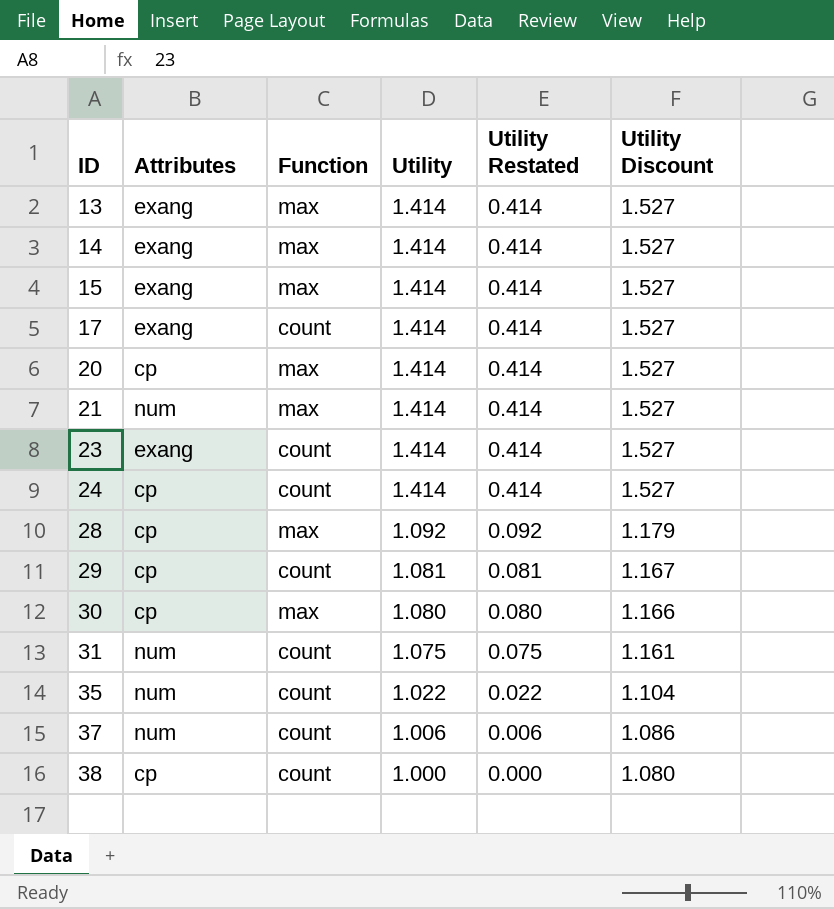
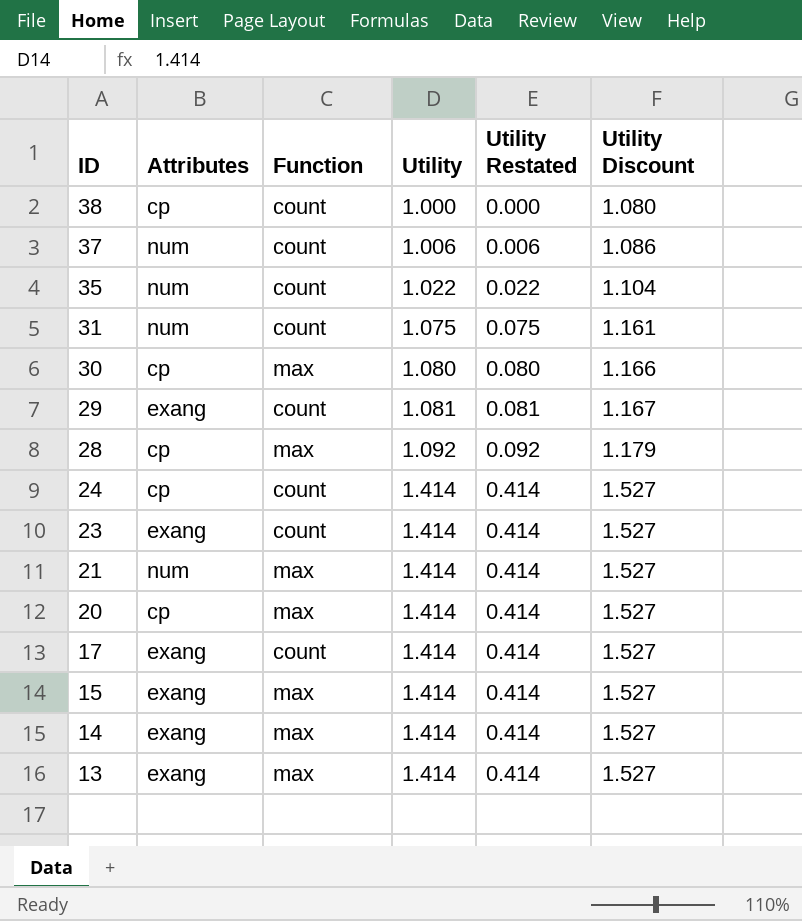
row order: ID ascending -> ID descending
29 | Attributes: cp -> exang

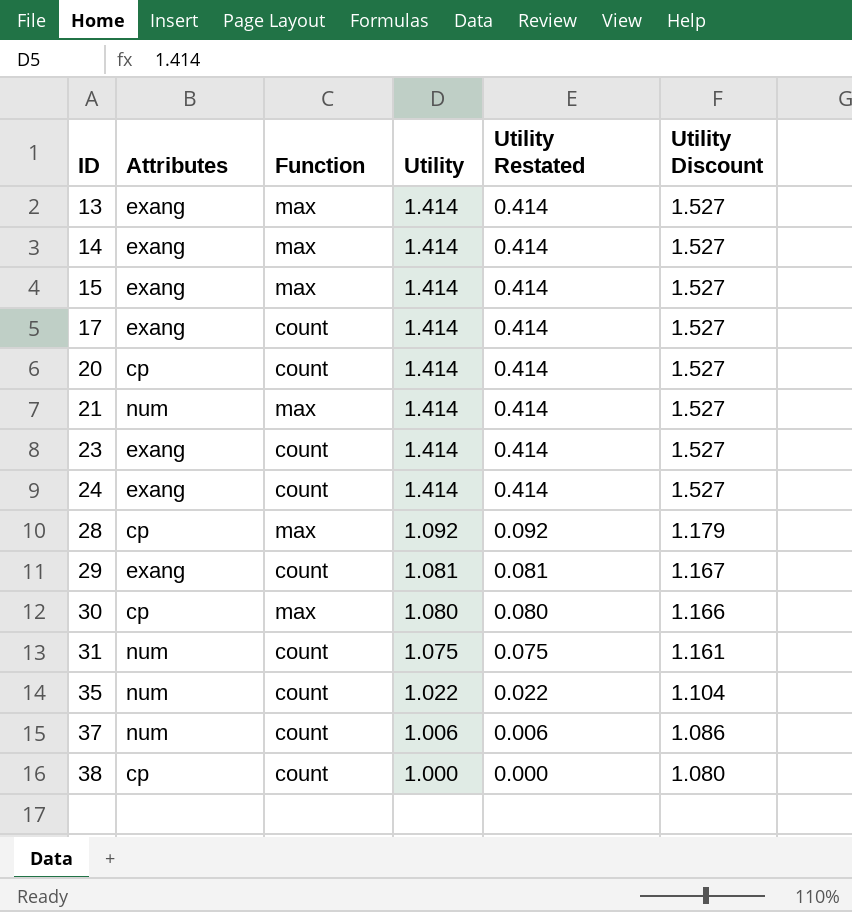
row order: ID descending -> ID ascending
20 | Function: max -> count
24 | Attributes: cp -> exang

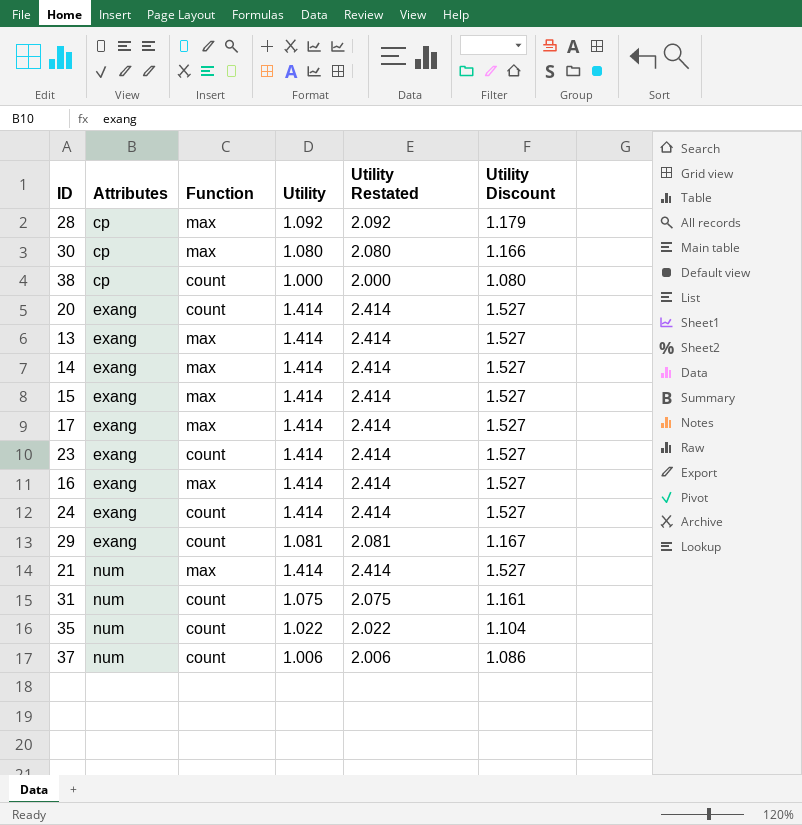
row order: ID ascending -> Attributes ascending
column Utility Restated | formula: [Utility] - 1 -> [Utility] + 1
20 | Attributes: cp -> exang
17 | Function: count -> max
row 16: none -> exang | max | 1.414 | 2.414 | 1.527

